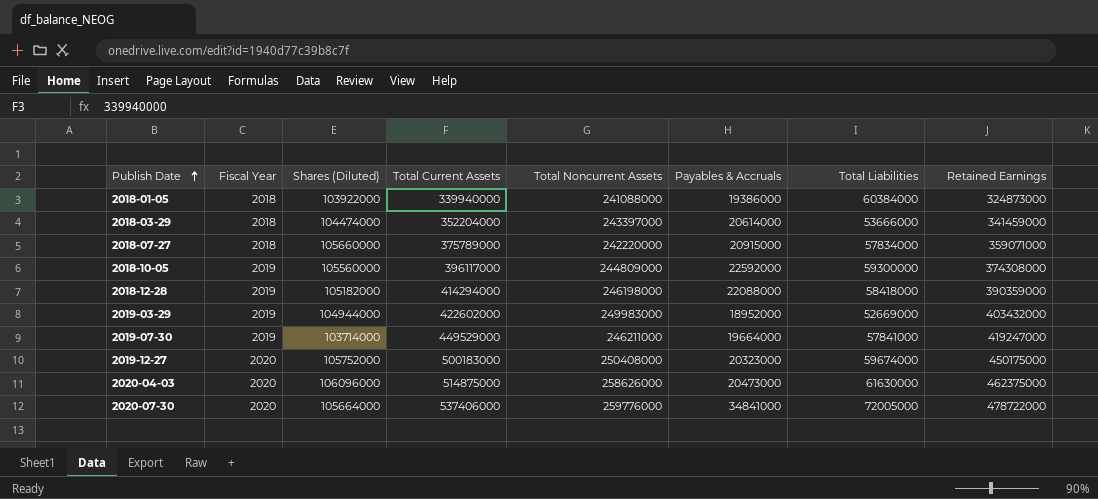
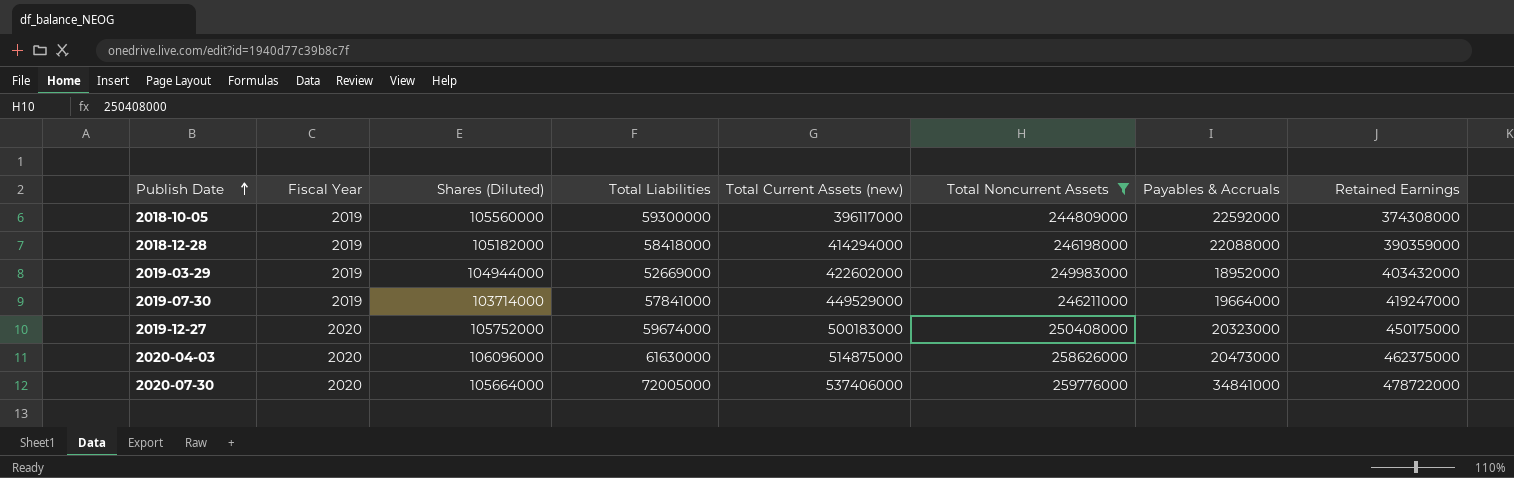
filter: none -> Total Noncurrent Assets >= 244809000
column Total Liabilities | position: 7 -> 4
column name: Total Current Assets -> Total Current Assets (new)

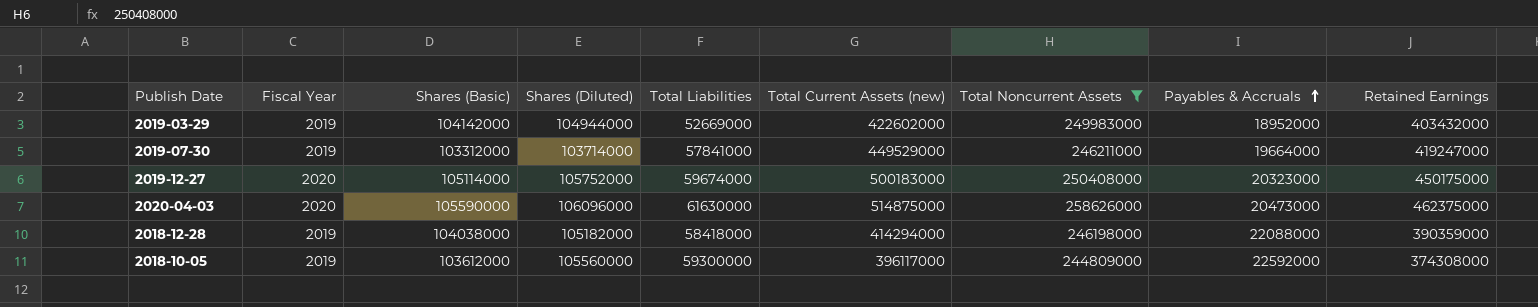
row order: Publish Date ascending -> Payables & Accruals ascending
column Shares (Basic) | position: none -> 3
row 2020-07-30: 2020 | 105664000 | 72005000 | 537406000 | 259776000 | 34841000 | 478722000 -> none

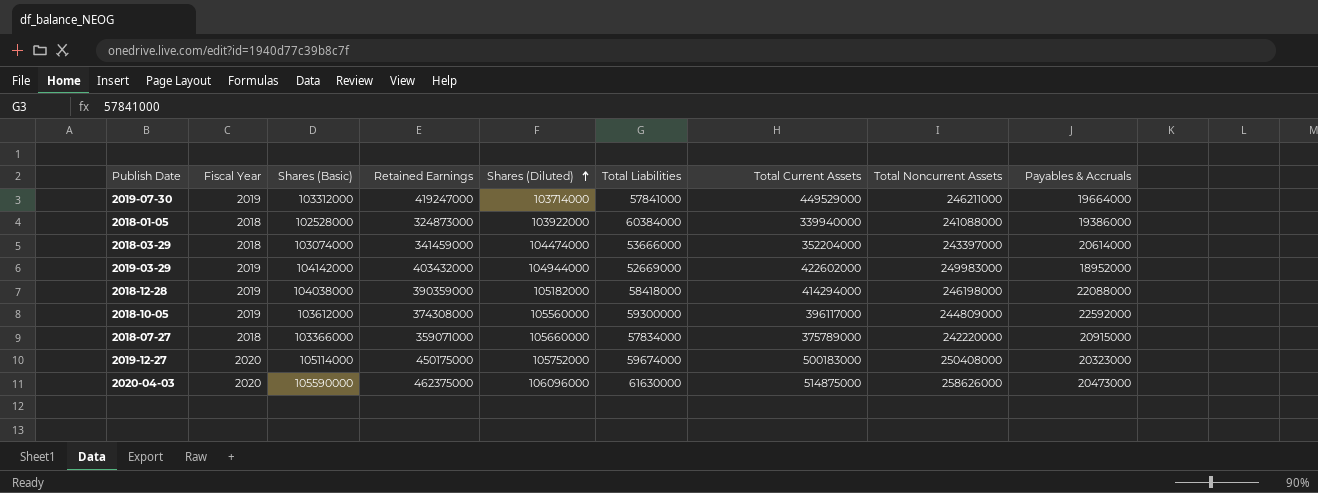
filter: Total Noncurrent Assets >= 244809000 -> none
row order: Payables & Accruals ascending -> Shares (Diluted) ascending
column Retained Earnings | position: 9 -> 4
column name: Total Current Assets (new) -> Total Current Assets

